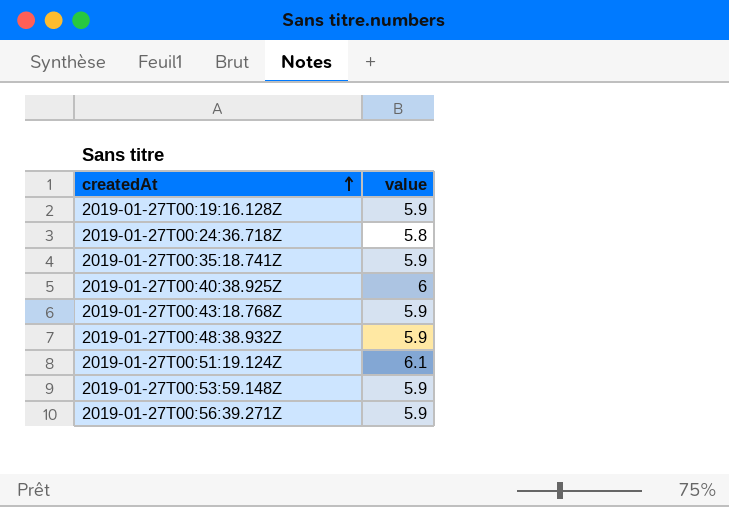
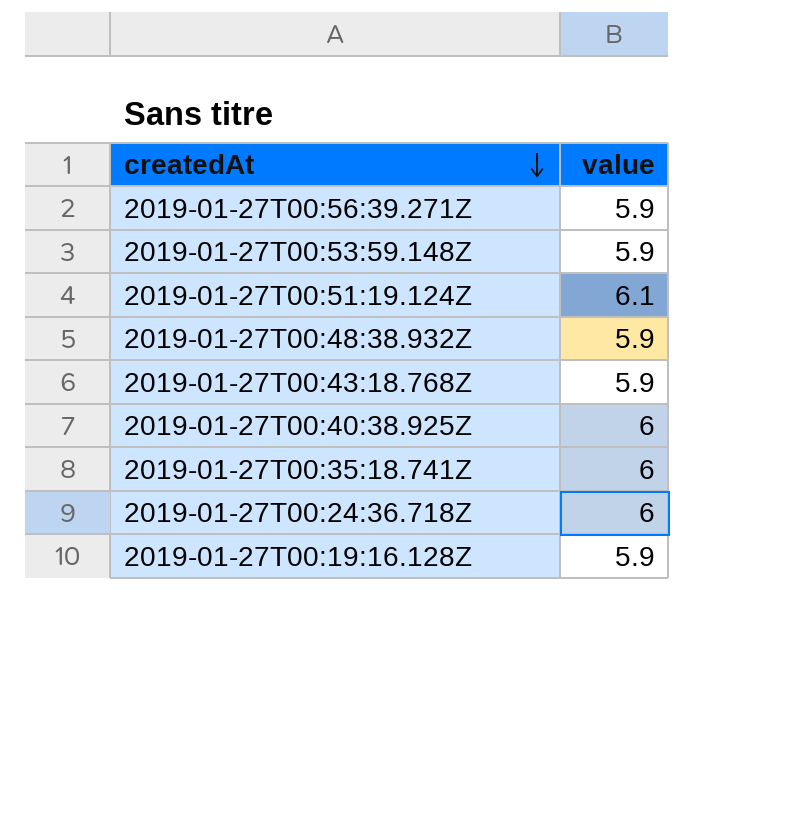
row order: createdAt ascending -> createdAt descending
2019-01-27T00:35:18.741Z | value: 5.9 -> 6
2019-01-27T00:24:36.718Z | value: 5.8 -> 6

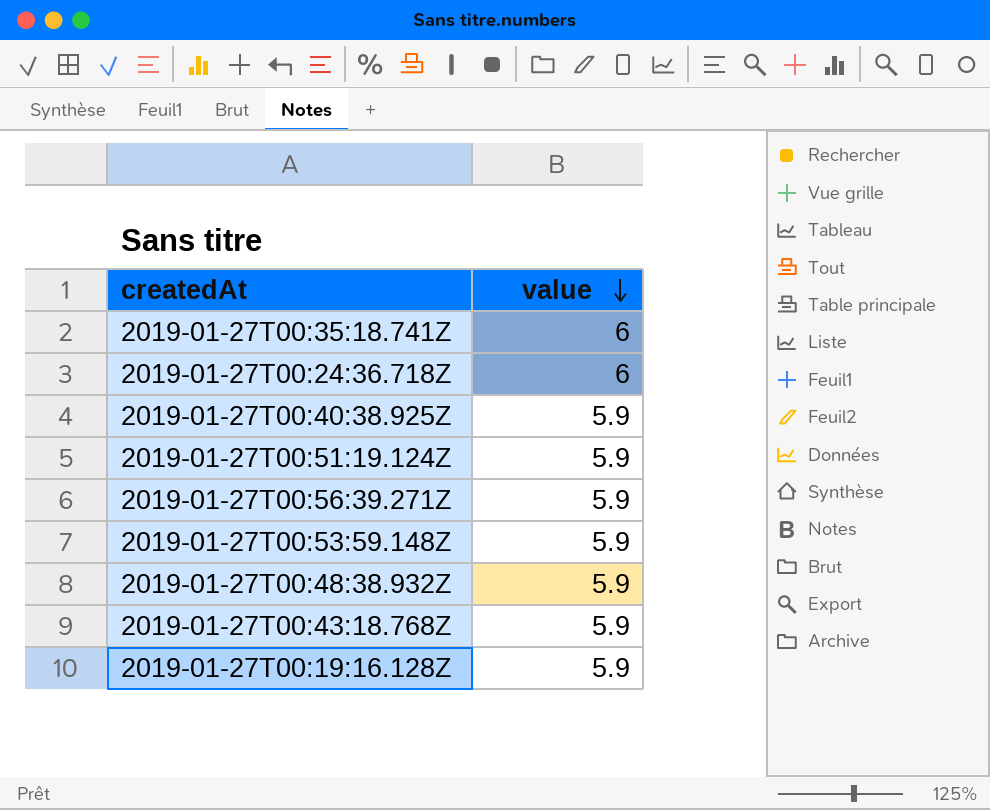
row order: createdAt descending -> value descending
2019-01-27T00:40:38.925Z | value: 6 -> 5.9
2019-01-27T00:51:19.124Z | value: 6.1 -> 5.9

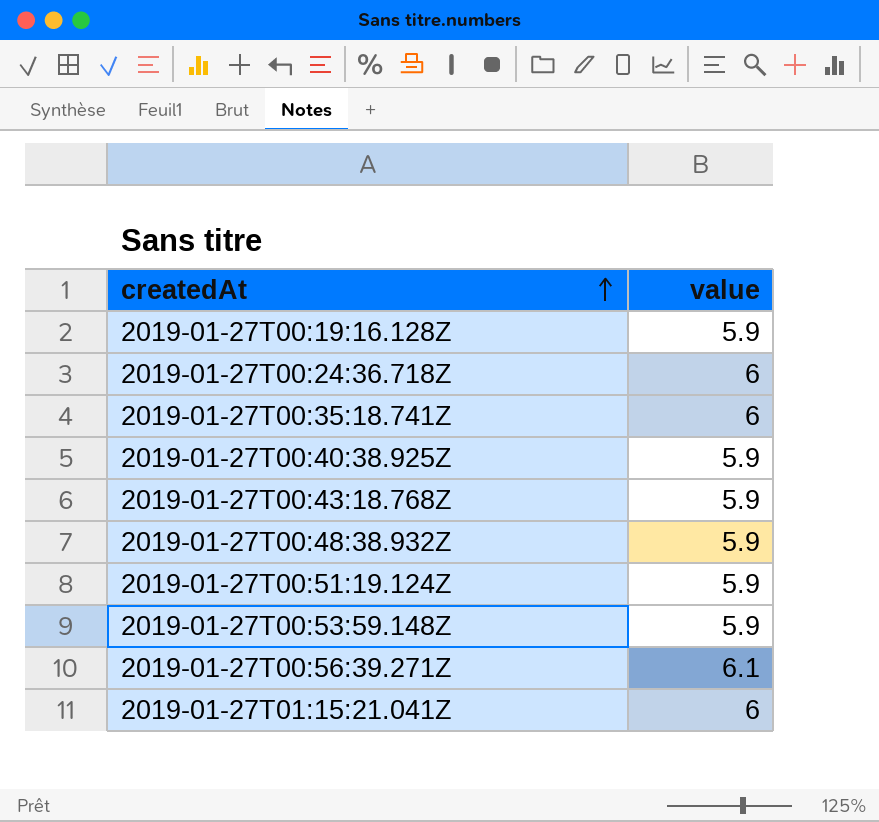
row order: value descending -> createdAt ascending
2019-01-27T00:56:39.271Z | value: 5.9 -> 6.1
row 2019-01-27T01:15:21.041Z: none -> 6

